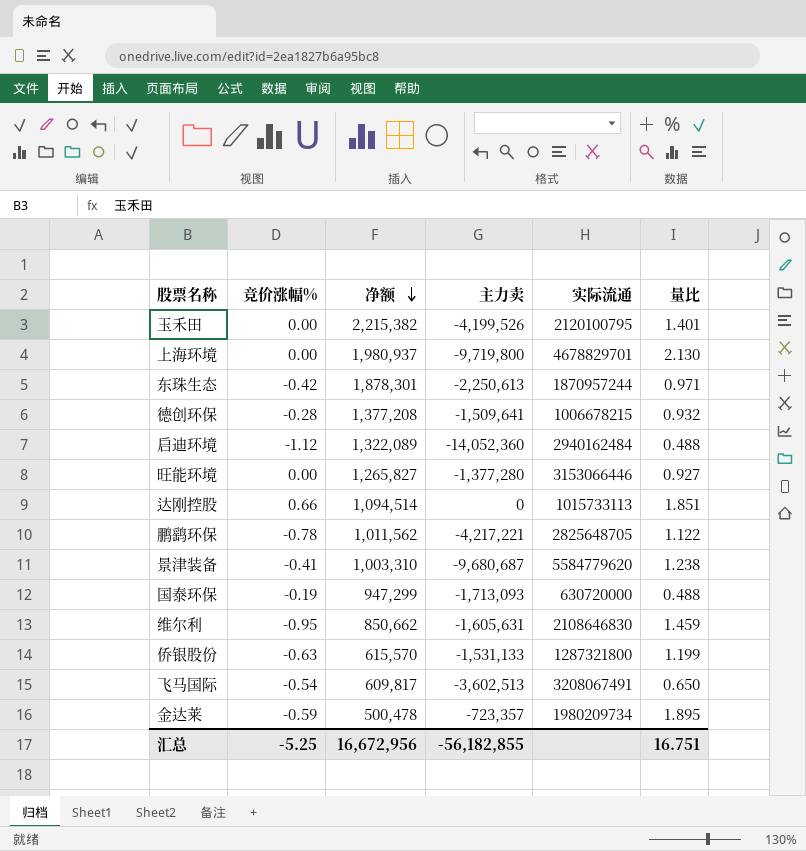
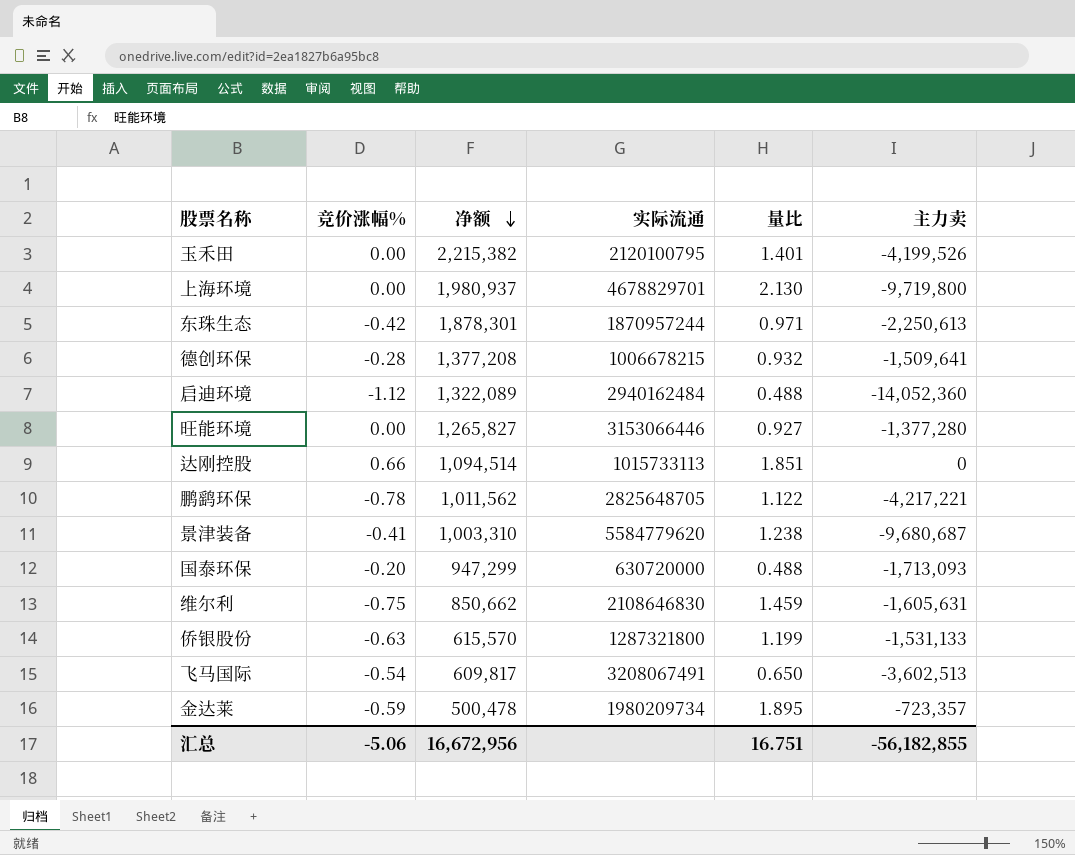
column 主力卖 | position: 4 -> 6
国泰环保 | 竞价涨幅%: -0.19 -> -0.20
维尔利 | 竞价涨幅%: -0.95 -> -0.75
汇总 | 竞价涨幅%: -5.25 -> -5.06

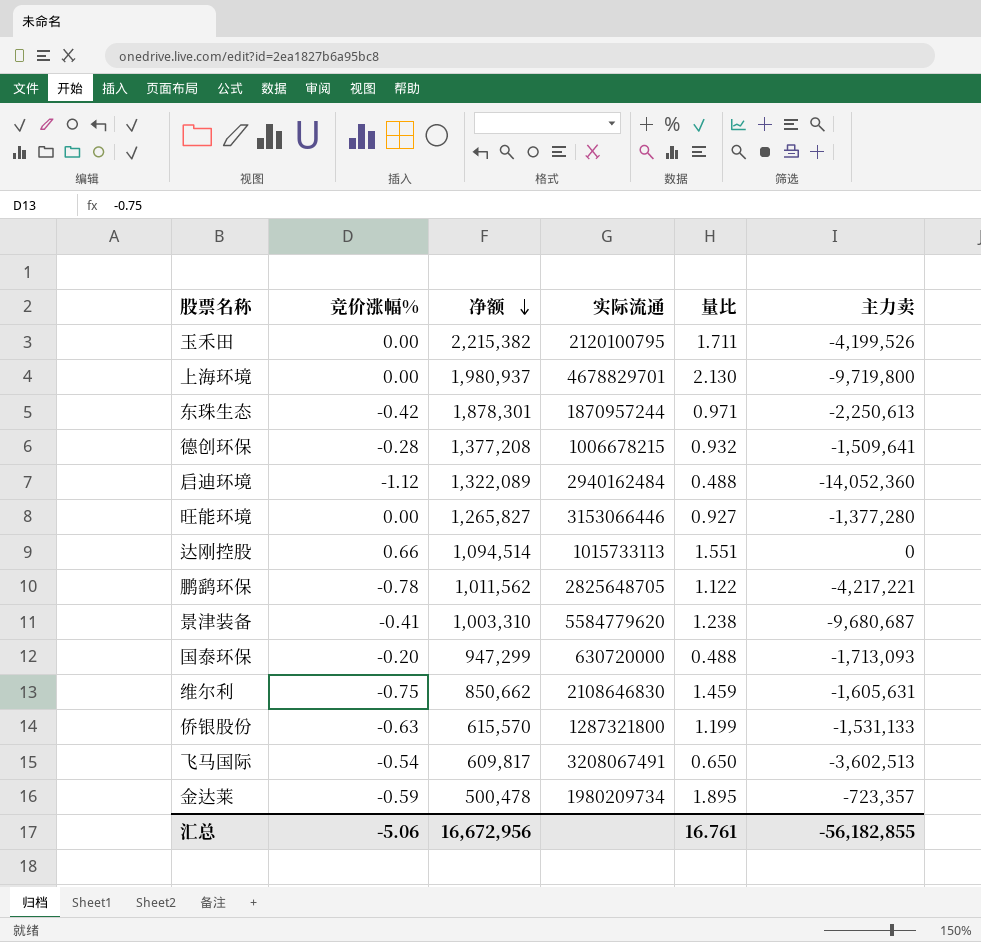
玉禾田 | 量比: 1.401 -> 1.711
达刚控股 | 量比: 1.851 -> 1.551
汇总 | 量比: 16.751 -> 16.761

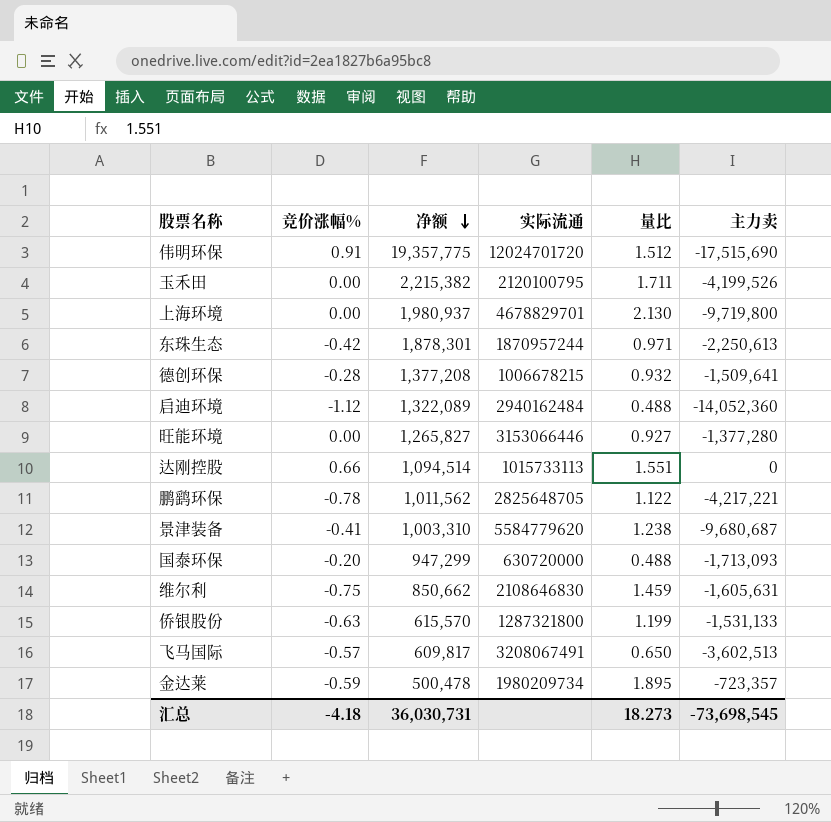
row 伟明环保: none -> 0.91 | 19,357,775 | 12024701720 | 1.512 | -17,515,690
飞马国际 | 竞价涨幅%: -0.54 -> -0.57
汇总 | 竞价涨幅%: -5.06 -> -4.18
汇总 | 净额: 16,672,956 -> 36,030,731
汇总 | 量比: 16.761 -> 18.273
汇总 | 主力卖: -56,182,855 -> -73,698,545

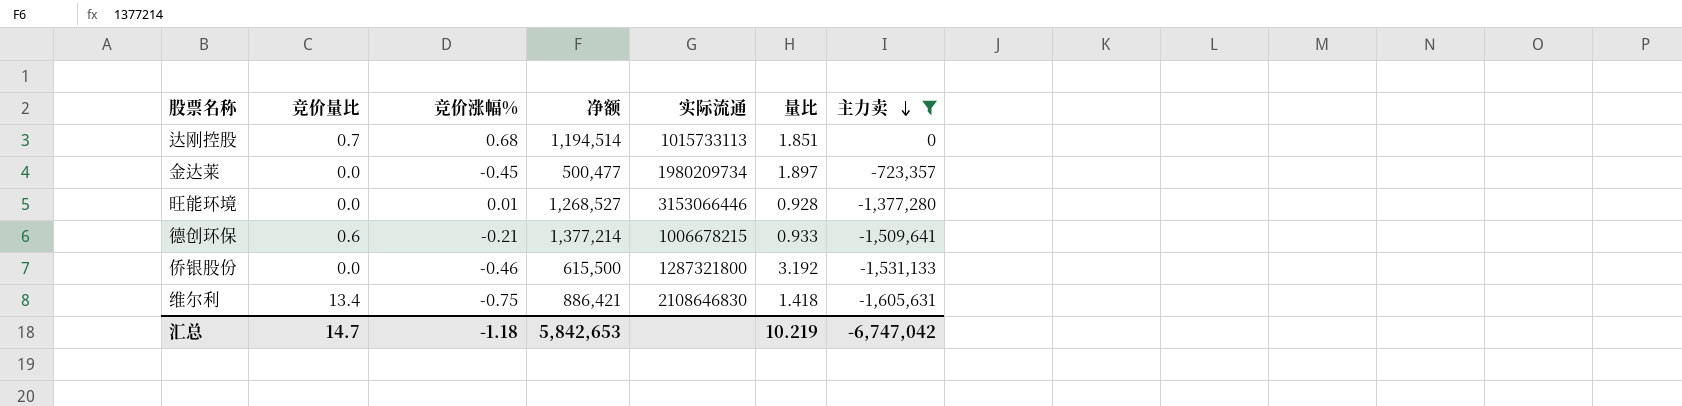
filter: none -> 主力卖 >= -1,605,631
row order: 净额 descending -> 主力卖 descending
column 竞价量比 | position: none -> 2
达刚控股 | 竞价涨幅%: 0.66 -> 0.68
达刚控股 | 净额: 1,094,514 -> 1,194,514
达刚控股 | 量比: 1.551 -> 1.851
金达莱 | 竞价涨幅%: -0.59 -> -0.45
金达莱 | 净额: 500,478 -> 500,477
金达莱 | 量比: 1.895 -> 1.897
旺能环境 | 竞价涨幅%: 0.00 -> 0.01
旺能环境 | 净额: 1,265,827 -> 1,268,527
旺能环境 | 量比: 0.927 -> 0.928
德创环保 | 竞价涨幅%: -0.28 -> -0.21
德创环保 | 净额: 1,377,208 -> 1,377,214
德创环保 | 量比: 0.932 -> 0.933
侨银股份 | 竞价涨幅%: -0.63 -> -0.46
侨银股份 | 净额: 615,570 -> 615,500
侨银股份 | 量比: 1.199 -> 3.192
维尔利 | 净额: 850,662 -> 886,421
维尔利 | 量比: 1.459 -> 1.418
汇总 | 竞价涨幅%: -4.18 -> -1.18
汇总 | 净额: 36,030,731 -> 5,842,653
汇总 | 量比: 18.273 -> 10.219
汇总 | 主力卖: -73,698,545 -> -6,747,042

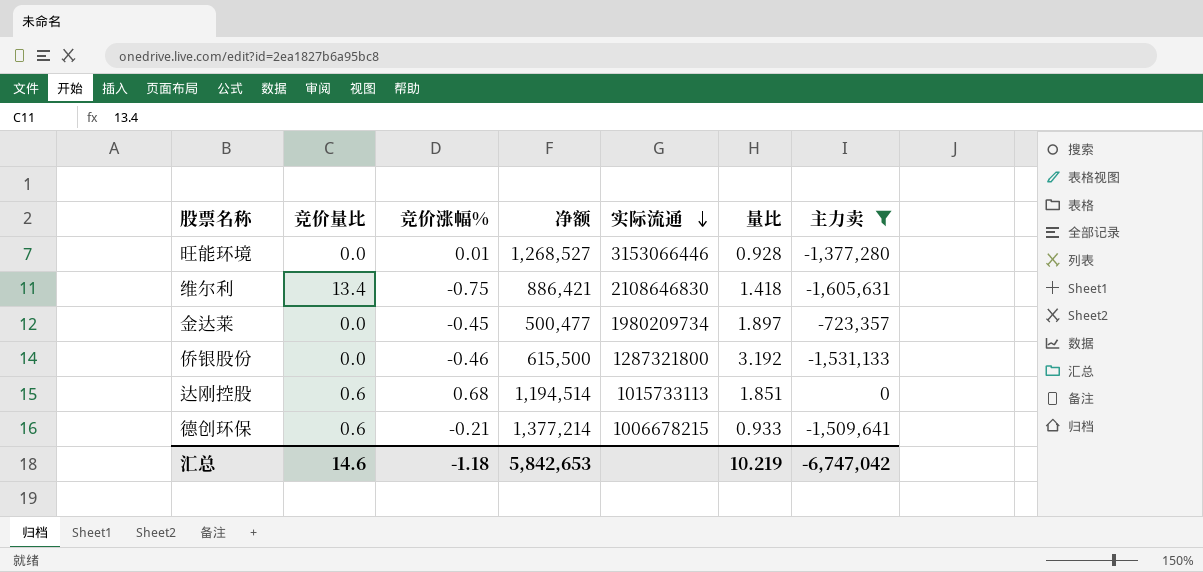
row order: 主力卖 descending -> 实际流通 descending
达刚控股 | 竞价量比: 0.7 -> 0.6
汇总 | 竞价量比: 14.7 -> 14.6

